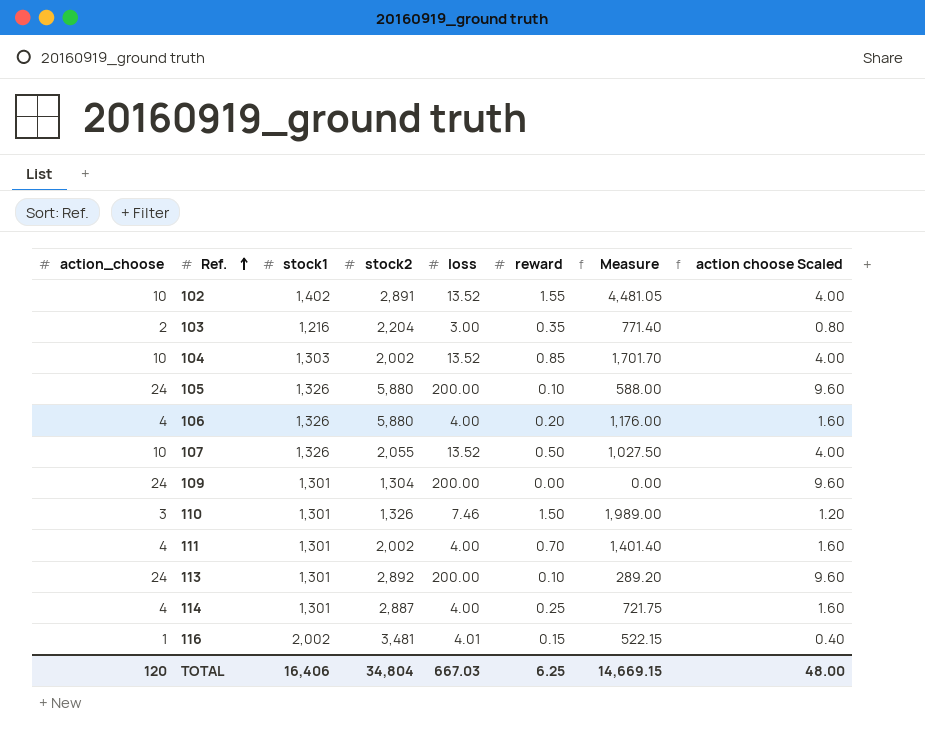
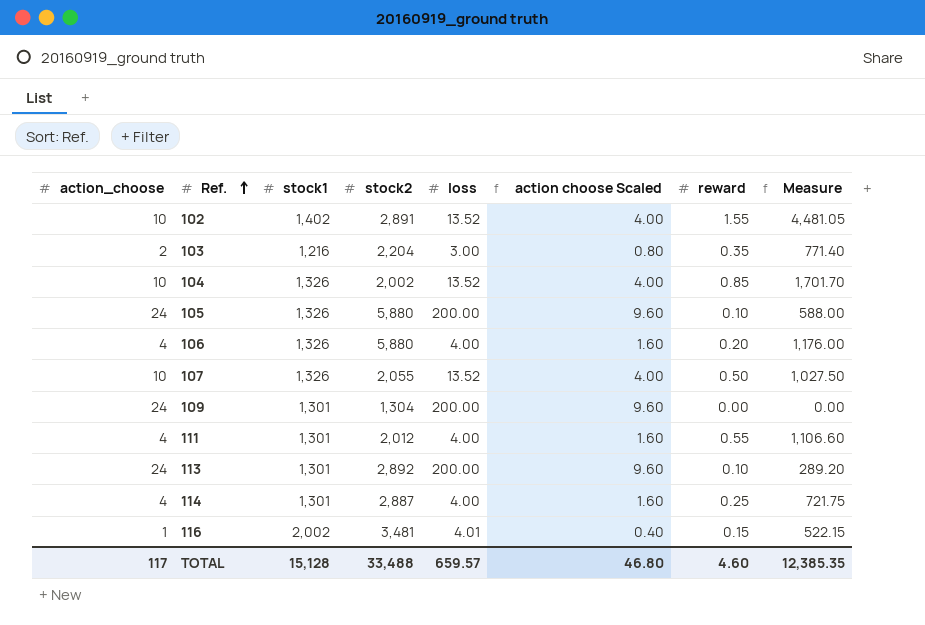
column action choose Scaled | position: 8 -> 6
row 110: 3 | 1,301 | 1,326 | 7.46 | 1.50 | 1,989.00 | 1.20 -> none
104 | stock1: 1,303 -> 1,326
111 | stock2: 2,002 -> 2,012
111 | reward: 0.70 -> 0.55
111 | Measure: 1,401.40 -> 1,106.60
TOTAL | action_choose: 120 -> 117
TOTAL | stock1: 16,406 -> 15,128
TOTAL | stock2: 34,804 -> 33,488
TOTAL | loss: 667.03 -> 659.57
TOTAL | action choose Scaled: 48.00 -> 46.80
TOTAL | reward: 6.25 -> 4.60
TOTAL | Measure: 14,669.15 -> 12,385.35

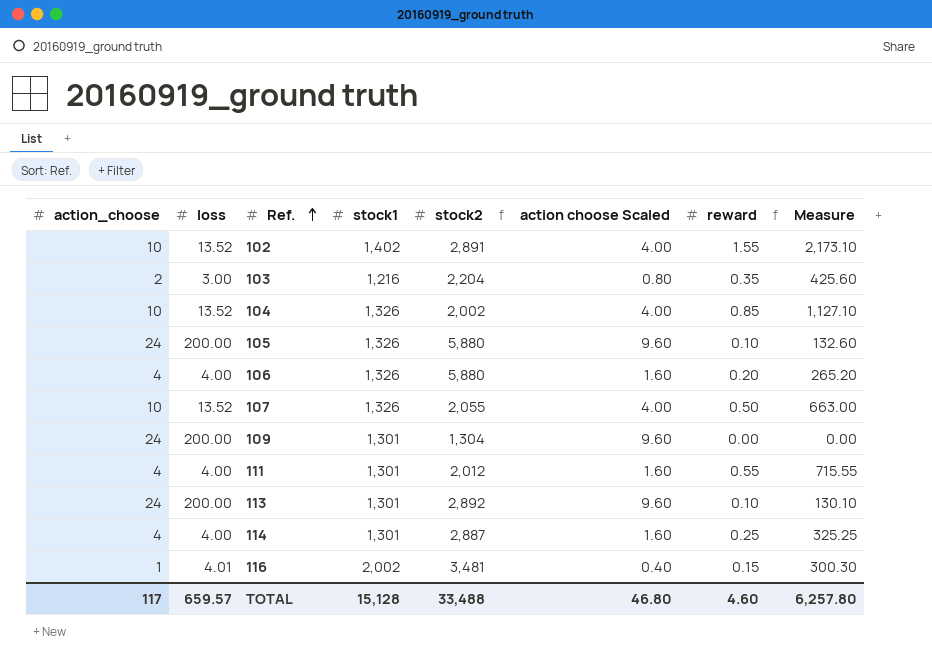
column loss | position: 5 -> 2
column Measure | formula: [stock2] * [reward] -> [stock1] * [reward]
TOTAL | Measure: 12,385.35 -> 6,257.80

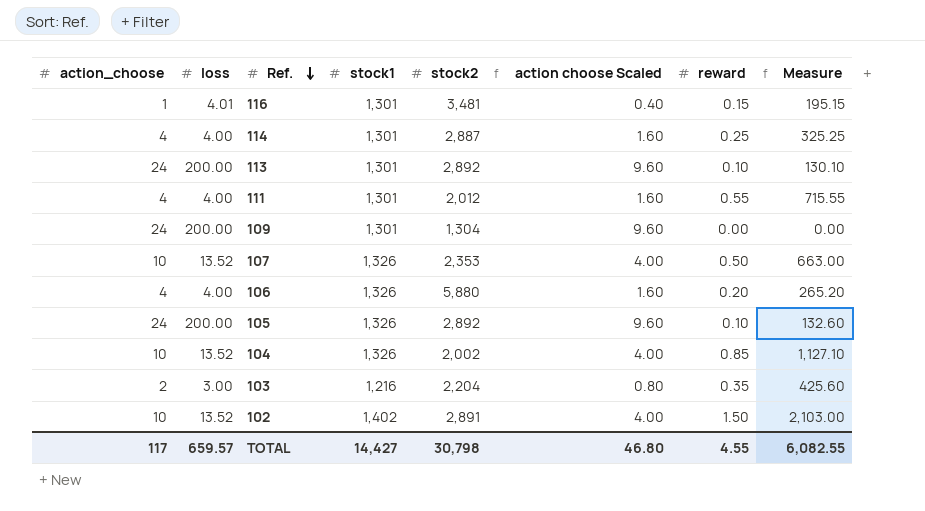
row order: Ref. ascending -> Ref. descending
116 | stock1: 2,002 -> 1,301
116 | Measure: 300.30 -> 195.15
107 | stock2: 2,055 -> 2,353
105 | stock2: 5,880 -> 2,892
102 | reward: 1.55 -> 1.50
102 | Measure: 2,173.10 -> 2,103.00
TOTAL | stock1: 15,128 -> 14,427
TOTAL | stock2: 33,488 -> 30,798
TOTAL | reward: 4.60 -> 4.55
TOTAL | Measure: 6,257.80 -> 6,082.55

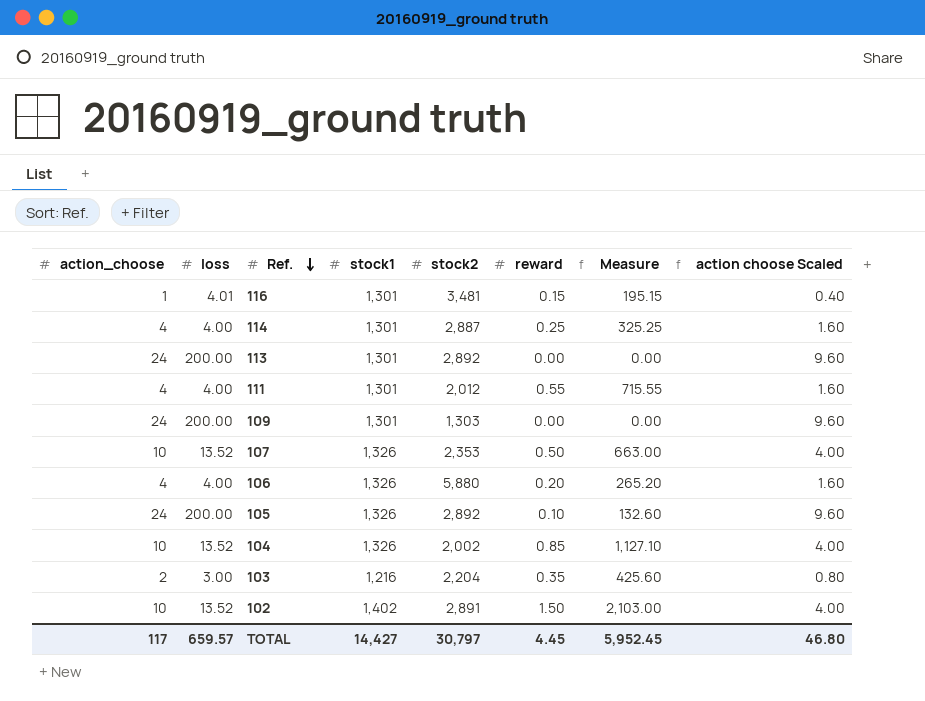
column action choose Scaled | position: 6 -> 8
113 | reward: 0.10 -> 0.00
113 | Measure: 130.10 -> 0.00
109 | stock2: 1,304 -> 1,303
TOTAL | stock2: 30,798 -> 30,797
TOTAL | reward: 4.55 -> 4.45
TOTAL | Measure: 6,082.55 -> 5,952.45

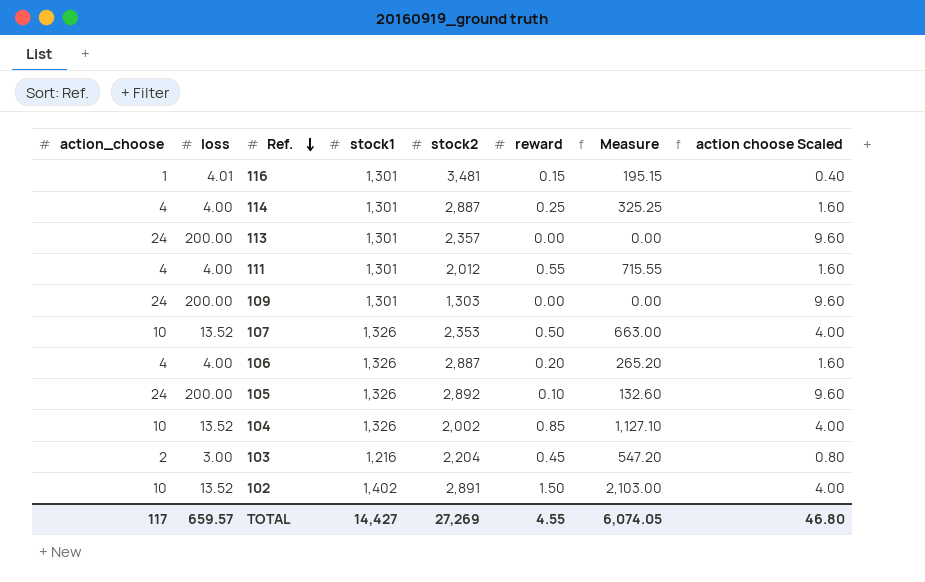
113 | stock2: 2,892 -> 2,357
106 | stock2: 5,880 -> 2,887
103 | reward: 0.35 -> 0.45
103 | Measure: 425.60 -> 547.20
TOTAL | stock2: 30,797 -> 27,269
TOTAL | reward: 4.45 -> 4.55
TOTAL | Measure: 5,952.45 -> 6,074.05

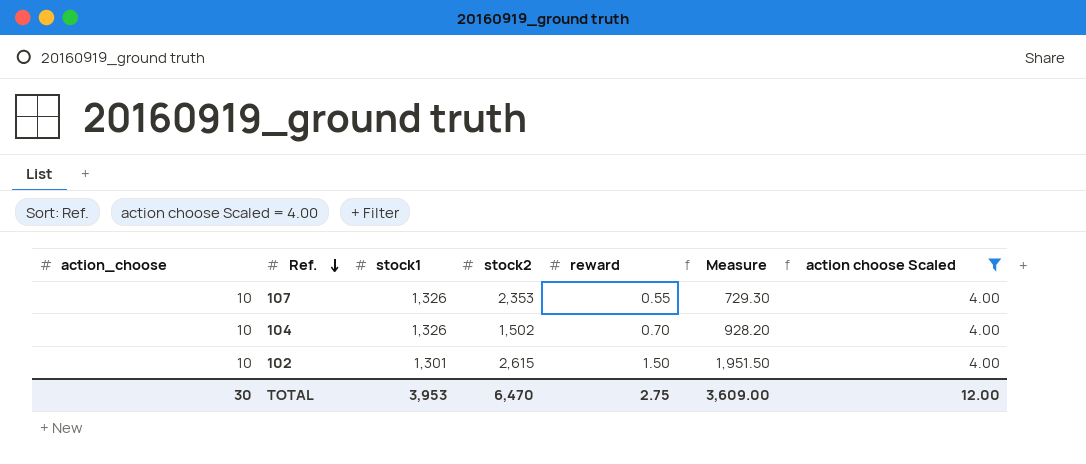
filter: none -> action choose Scaled = 4.00
column loss | position: 2 -> none
107 | reward: 0.50 -> 0.55
107 | Measure: 663.00 -> 729.30
104 | stock2: 2,002 -> 1,502
104 | reward: 0.85 -> 0.70
104 | Measure: 1,127.10 -> 928.20
102 | stock1: 1,402 -> 1,301
102 | stock2: 2,891 -> 2,615
102 | Measure: 2,103.00 -> 1,951.50
TOTAL | action_choose: 117 -> 30
TOTAL | stock1: 14,427 -> 3,953
TOTAL | stock2: 27,269 -> 6,470
TOTAL | reward: 4.55 -> 2.75
TOTAL | Measure: 6,074.05 -> 3,609.00
TOTAL | action choose Scaled: 46.80 -> 12.00

